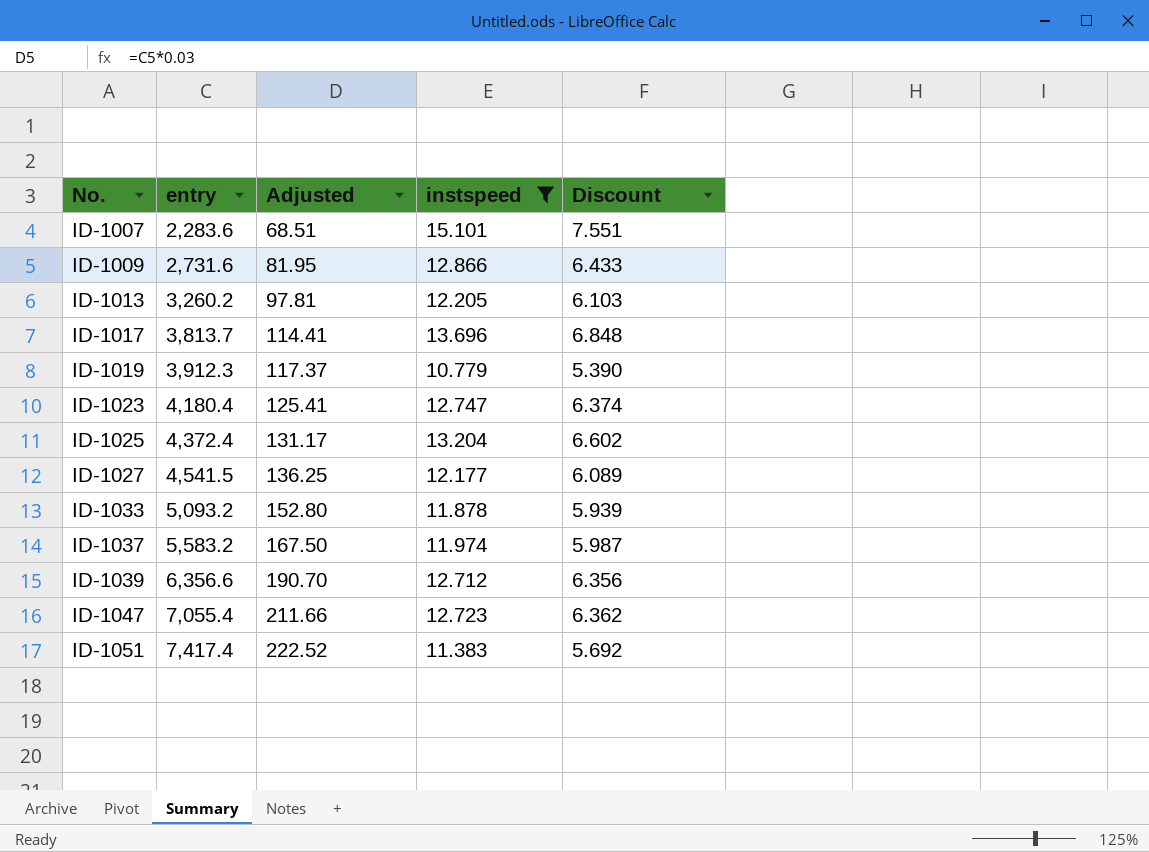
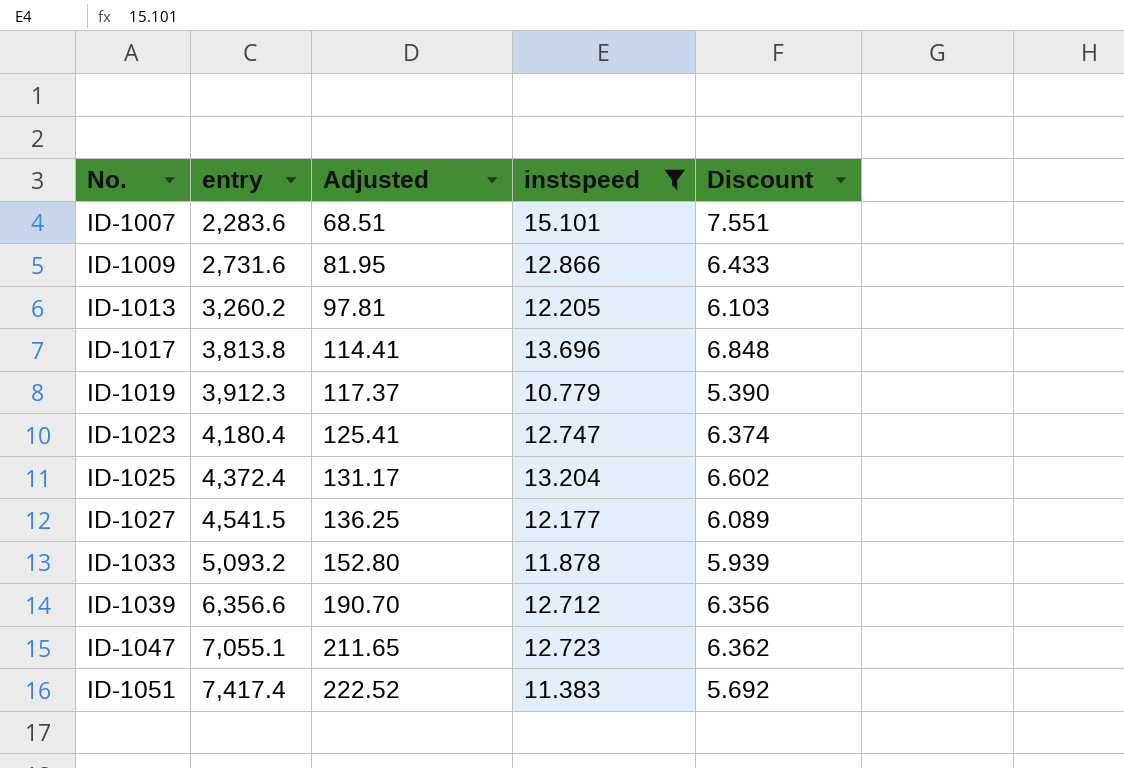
row ID-1037: 5,583.2 | 167.50 | 11.974 | 5.987 -> none
ID-1017 | entry: 3,813.7 -> 3,813.8
ID-1047 | entry: 7,055.4 -> 7,055.1
ID-1047 | Adjusted: 211.66 -> 211.65

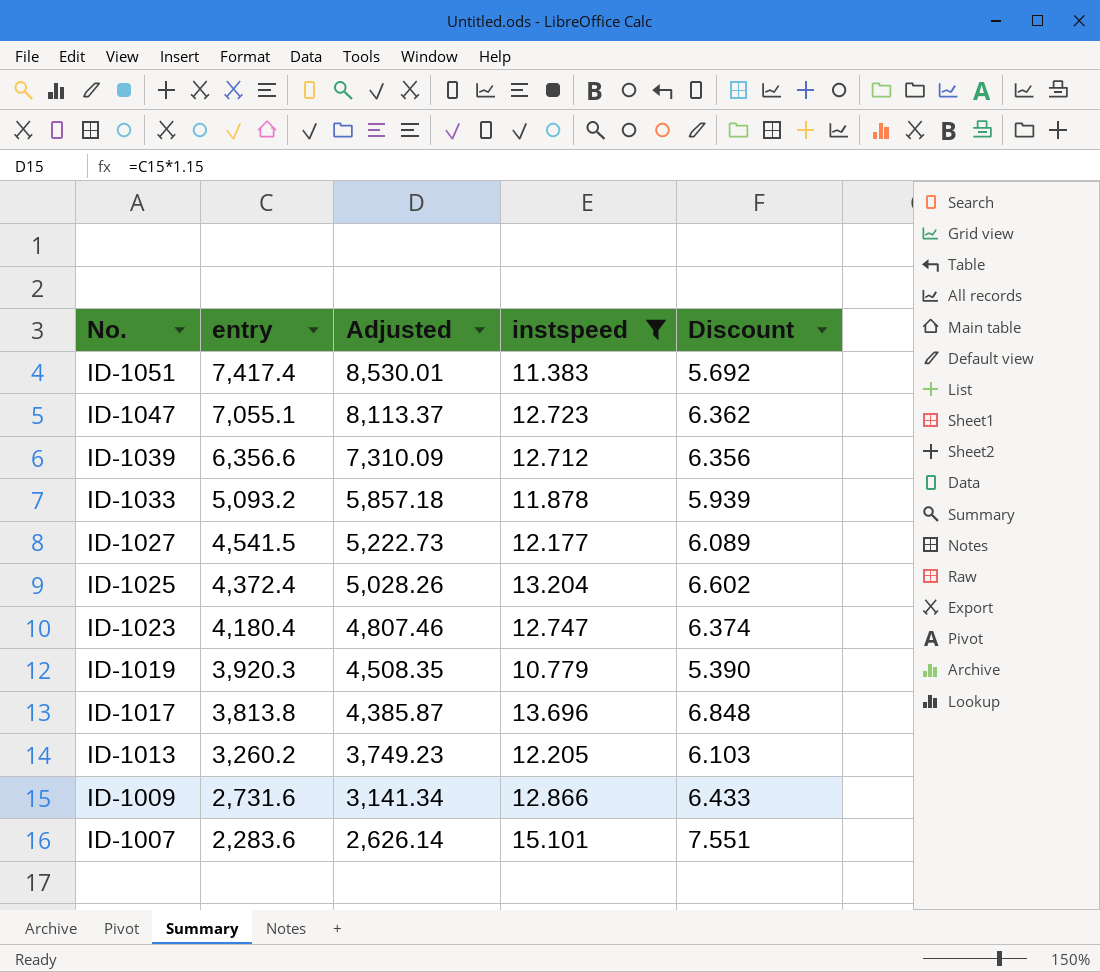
row order: No. ascending -> No. descending
column Adjusted | formula: [entry] * 0.03 -> [entry] * 1.15
ID-1019 | entry: 3,912.3 -> 3,920.3

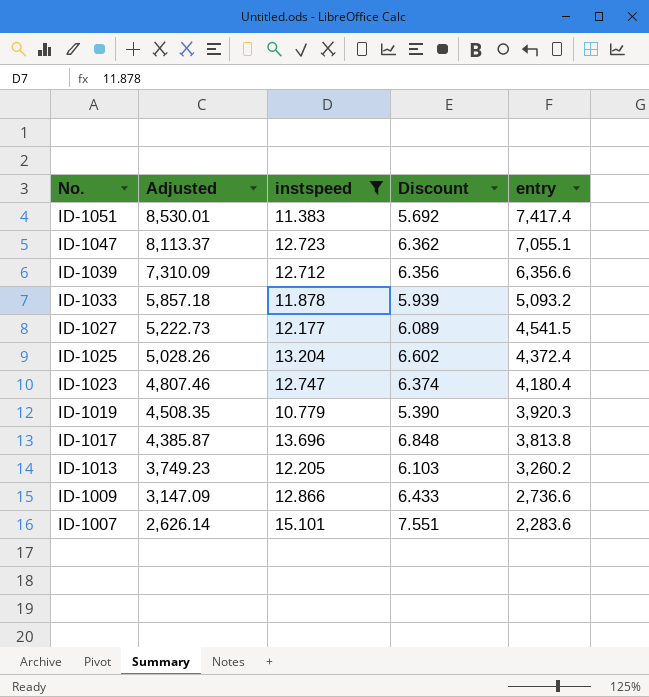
column entry | position: 2 -> 5
ID-1009 | Adjusted: 3,141.34 -> 3,147.09
ID-1009 | entry: 2,731.6 -> 2,736.6

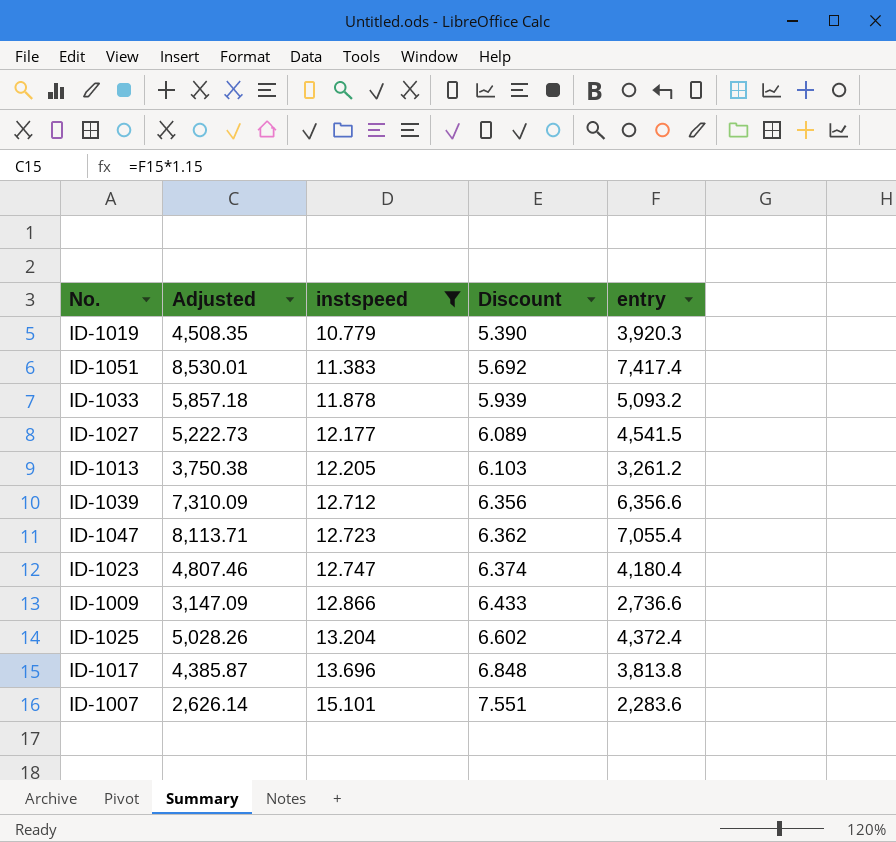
row order: No. descending -> instspeed ascending
ID-1013 | Adjusted: 3,749.23 -> 3,750.38
ID-1013 | entry: 3,260.2 -> 3,261.2
ID-1047 | Adjusted: 8,113.37 -> 8,113.71
ID-1047 | entry: 7,055.1 -> 7,055.4

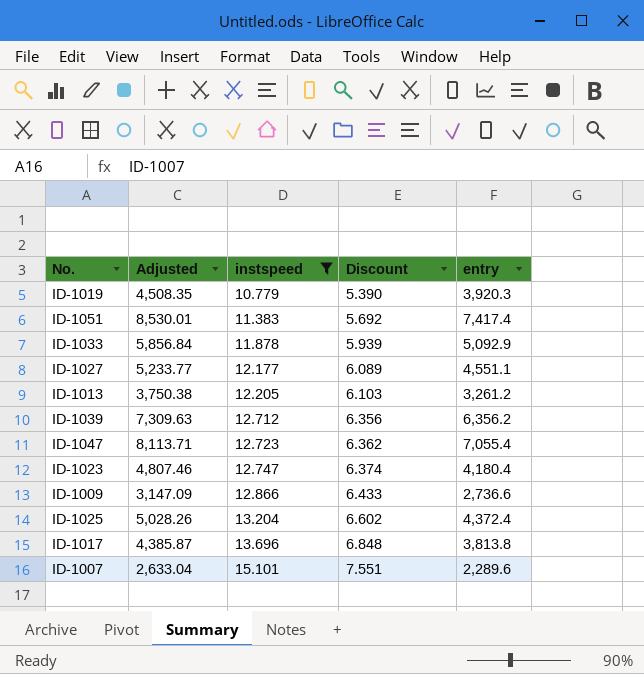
ID-1033 | Adjusted: 5,857.18 -> 5,856.84
ID-1033 | entry: 5,093.2 -> 5,092.9
ID-1027 | Adjusted: 5,222.73 -> 5,233.77
ID-1027 | entry: 4,541.5 -> 4,551.1
ID-1039 | Adjusted: 7,310.09 -> 7,309.63
ID-1039 | entry: 6,356.6 -> 6,356.2
ID-1007 | Adjusted: 2,626.14 -> 2,633.04
ID-1007 | entry: 2,283.6 -> 2,289.6

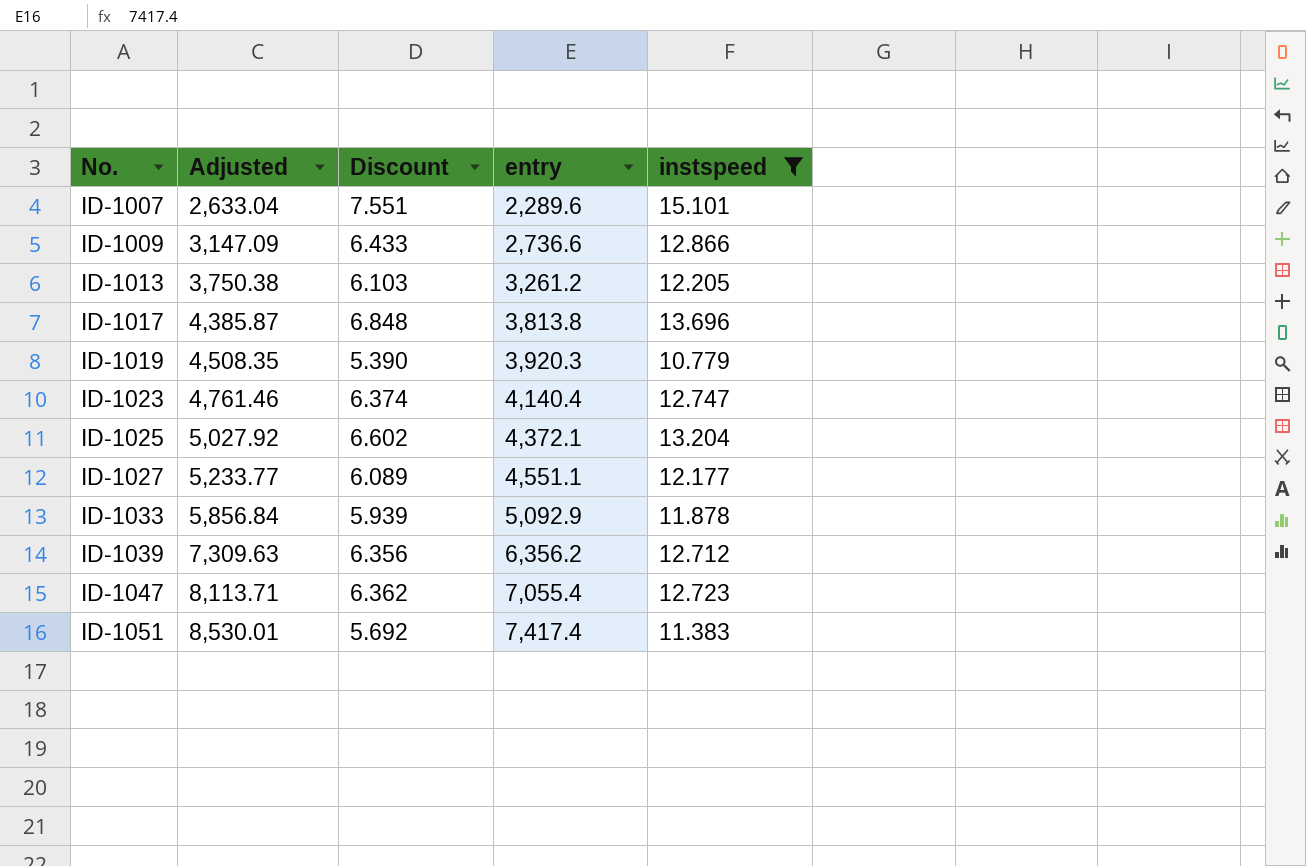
row order: instspeed ascending -> No. ascending
column instspeed | position: 3 -> 5
ID-1023 | Adjusted: 4,807.46 -> 4,761.46
ID-1023 | entry: 4,180.4 -> 4,140.4
ID-1025 | Adjusted: 5,028.26 -> 5,027.92
ID-1025 | entry: 4,372.4 -> 4,372.1

